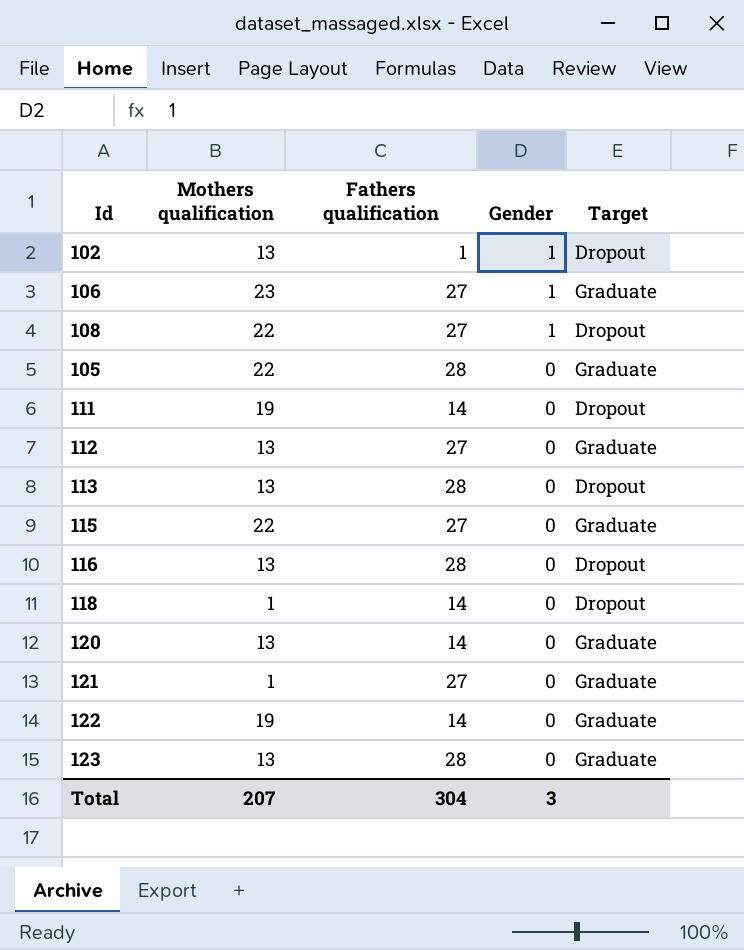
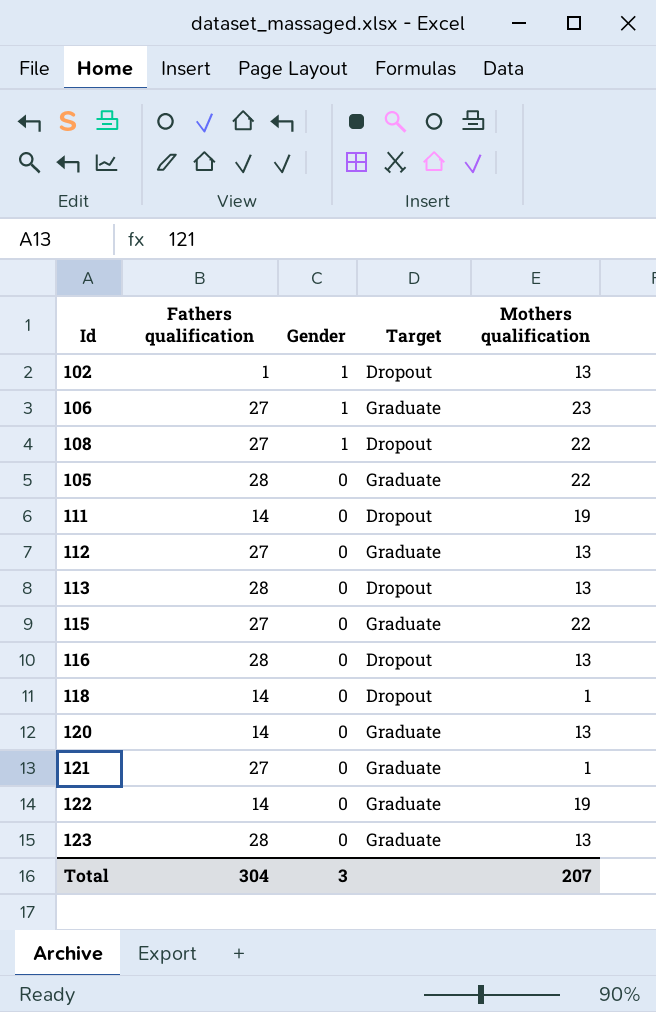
column Mothers qualification | position: 2 -> 5

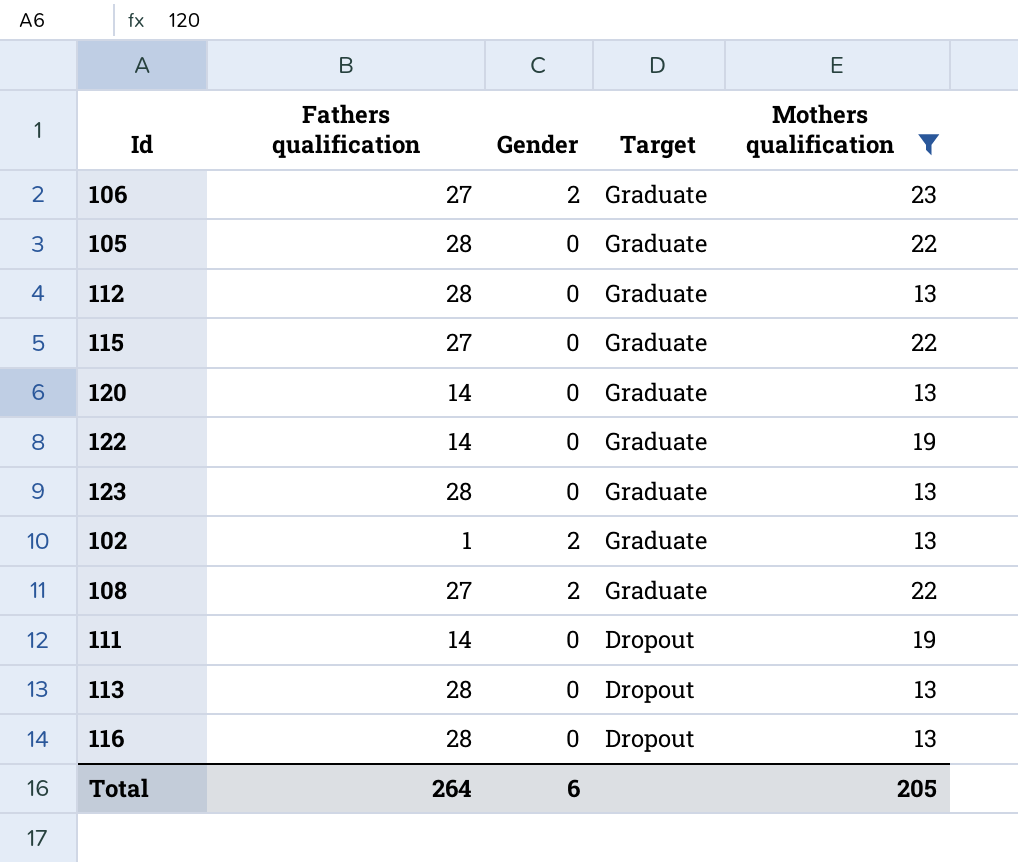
filter: none -> Mothers qualification != 1
row order: Gender descending -> Target descending
106 | Gender: 1 -> 2
112 | Fathers qualification: 27 -> 28
102 | Gender: 1 -> 2
102 | Target: Dropout -> Graduate
108 | Gender: 1 -> 2
108 | Target: Dropout -> Graduate
Total | Fathers qualification: 304 -> 264
Total | Gender: 3 -> 6
Total | Mothers qualification: 207 -> 205

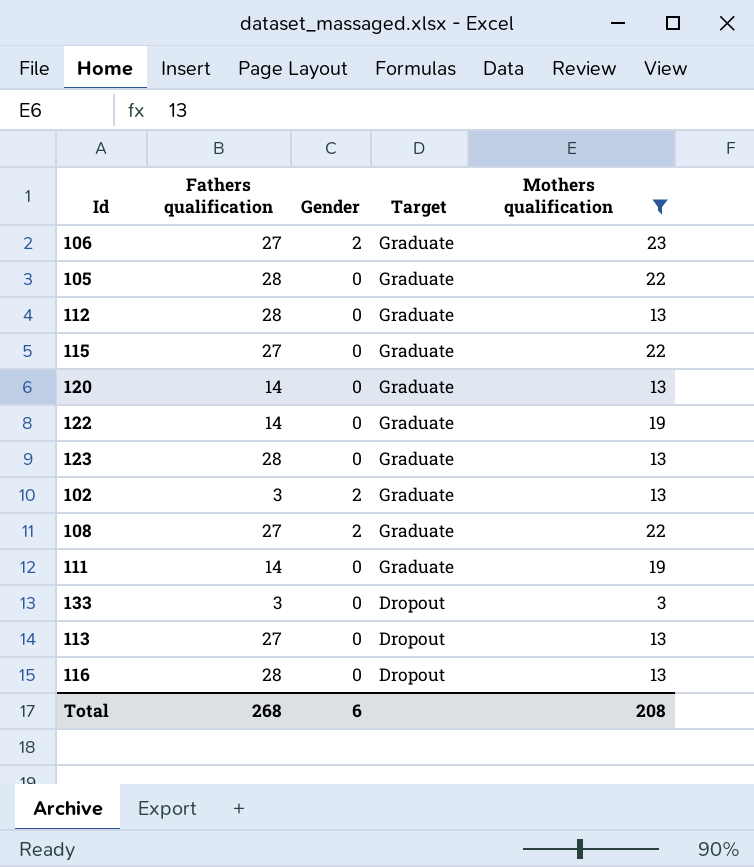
102 | Fathers qualification: 1 -> 3
111 | Target: Dropout -> Graduate
row 133: none -> 3 | 0 | Dropout | 3
113 | Fathers qualification: 28 -> 27
Total | Fathers qualification: 264 -> 268
Total | Mothers qualification: 205 -> 208

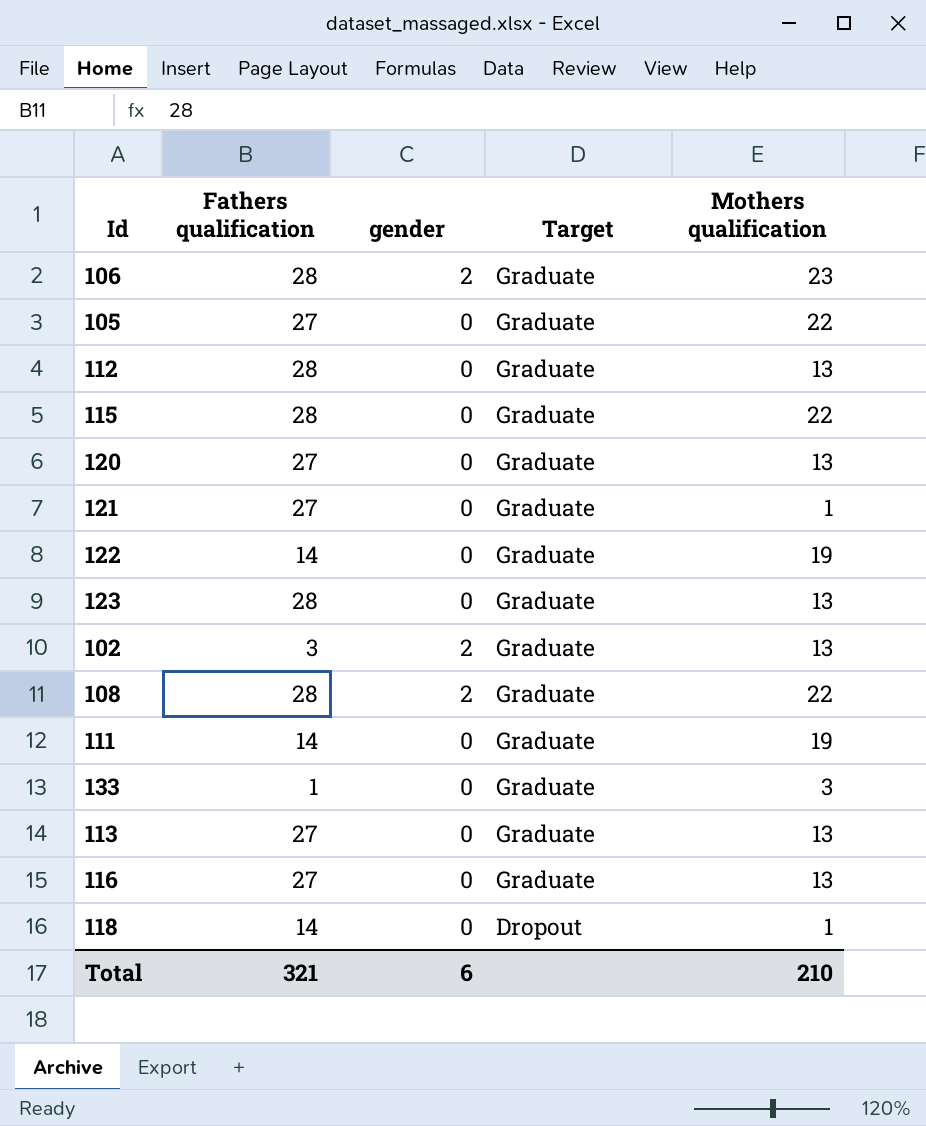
filter: Mothers qualification != 1 -> none
column name: Gender -> gender
106 | Fathers qualification: 27 -> 28
105 | Fathers qualification: 28 -> 27
115 | Fathers qualification: 27 -> 28
120 | Fathers qualification: 14 -> 27
108 | Fathers qualification: 27 -> 28
133 | Fathers qualification: 3 -> 1
133 | Target: Dropout -> Graduate
113 | Target: Dropout -> Graduate
116 | Fathers qualification: 28 -> 27
116 | Target: Dropout -> Graduate
Total | Fathers qualification: 268 -> 321
Total | Mothers qualification: 208 -> 210

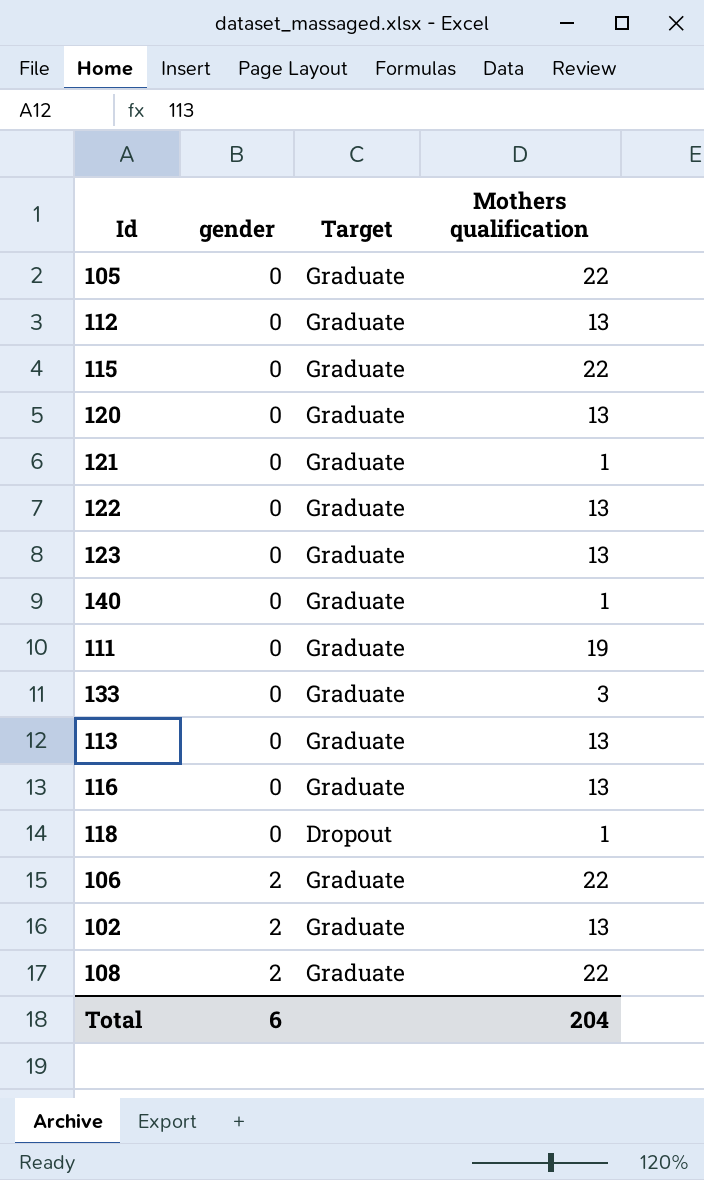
row order: Target descending -> gender ascending
column Fathers qualification | position: 2 -> none
122 | Mothers qualification: 19 -> 13
row 140: none -> 0 | Graduate | 1
106 | Mothers qualification: 23 -> 22
Total | Mothers qualification: 210 -> 204

